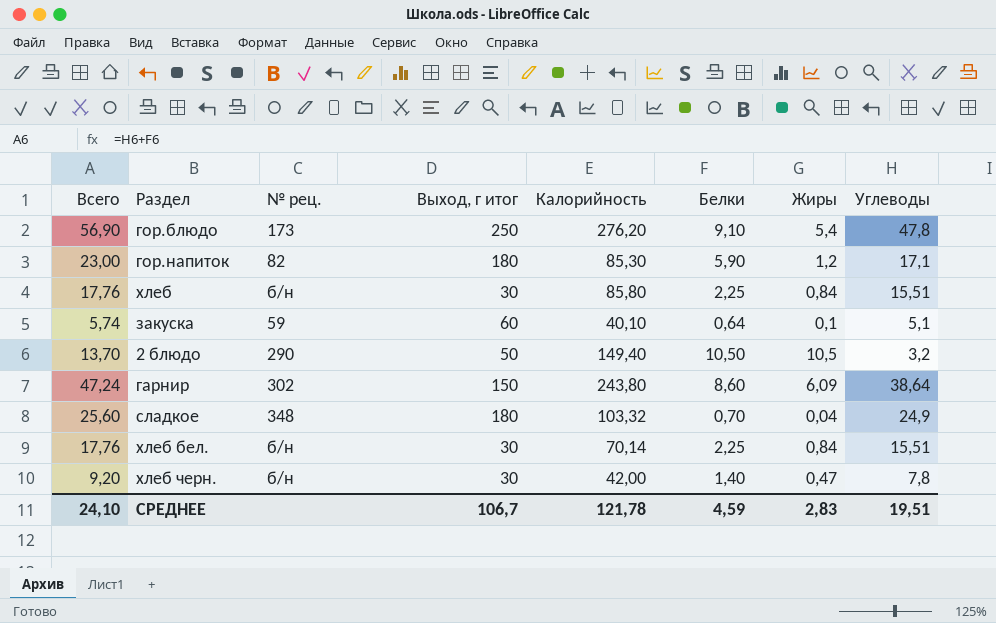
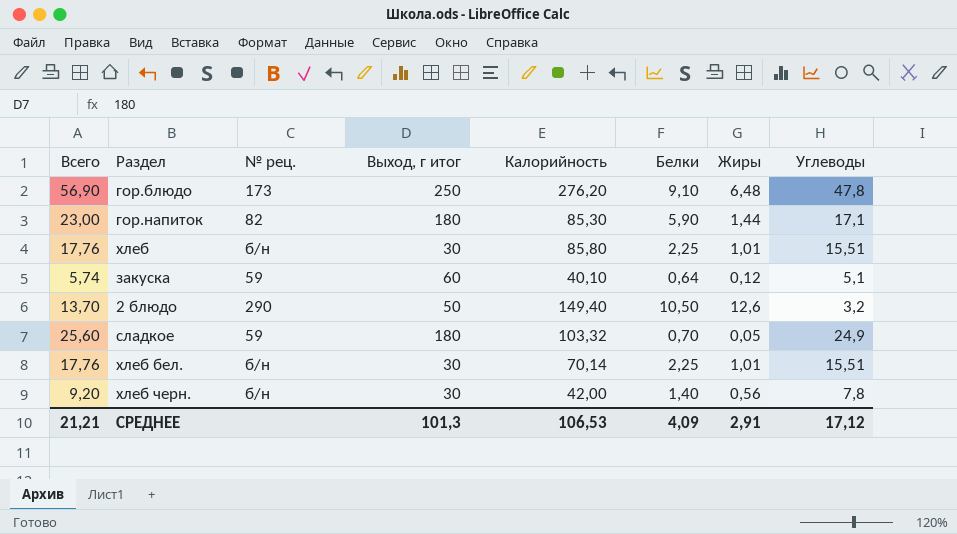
row гарнир: 47,24 | 302 | 150 | 243,80 | 8,60 | 6,09 | 38,64 -> none
гор.блюдо | Жиры: 5,4 -> 6,48
гор.напиток | Жиры: 1,2 -> 1,44
хлеб | Жиры: 0,84 -> 1,01
закуска | Жиры: 0,1 -> 0,12
2 блюдо | Жиры: 10,5 -> 12,6
сладкое | № рец.: 348 -> 59
сладкое | Жиры: 0,04 -> 0,05
хлеб бел. | Жиры: 0,84 -> 1,01
хлеб черн. | Жиры: 0,47 -> 0,56
СРЕДНЕЕ | Всего: 24,10 -> 21,21
СРЕДНЕЕ | Выход, г итог: 106,7 -> 101,3
СРЕДНЕЕ | Калорийность: 121,78 -> 106,53
СРЕДНЕЕ | Белки: 4,59 -> 4,09
СРЕДНЕЕ | Жиры: 2,83 -> 2,91
СРЕДНЕЕ | Углеводы: 19,51 -> 17,12

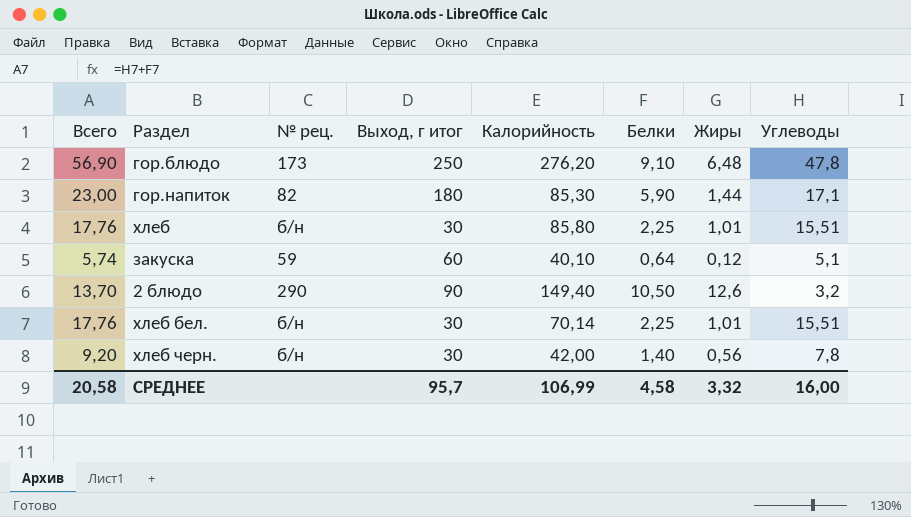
row сладкое: 25,60 | 59 | 180 | 103,32 | 0,70 | 0,05 | 24,9 -> none
2 блюдо | Выход, г итог: 50 -> 90
СРЕДНЕЕ | Всего: 21,21 -> 20,58
СРЕДНЕЕ | Выход, г итог: 101,3 -> 95,7
СРЕДНЕЕ | Калорийность: 106,53 -> 106,99
СРЕДНЕЕ | Белки: 4,09 -> 4,58
СРЕДНЕЕ | Жиры: 2,91 -> 3,32
СРЕДНЕЕ | Углеводы: 17,12 -> 16,00

